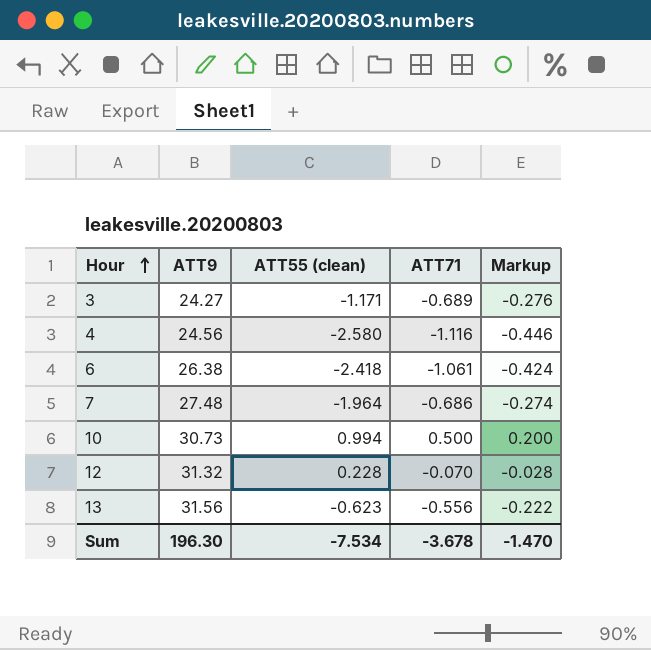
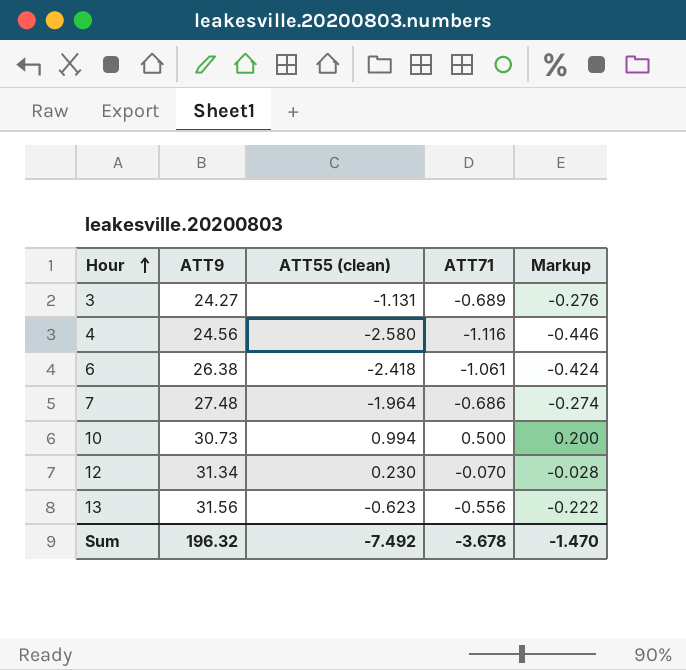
3 | ATT55 (clean): -1.171 -> -1.131
12 | ATT9: 31.32 -> 31.34
12 | ATT55 (clean): 0.228 -> 0.230
Sum | ATT9: 196.30 -> 196.32
Sum | ATT55 (clean): -7.534 -> -7.492

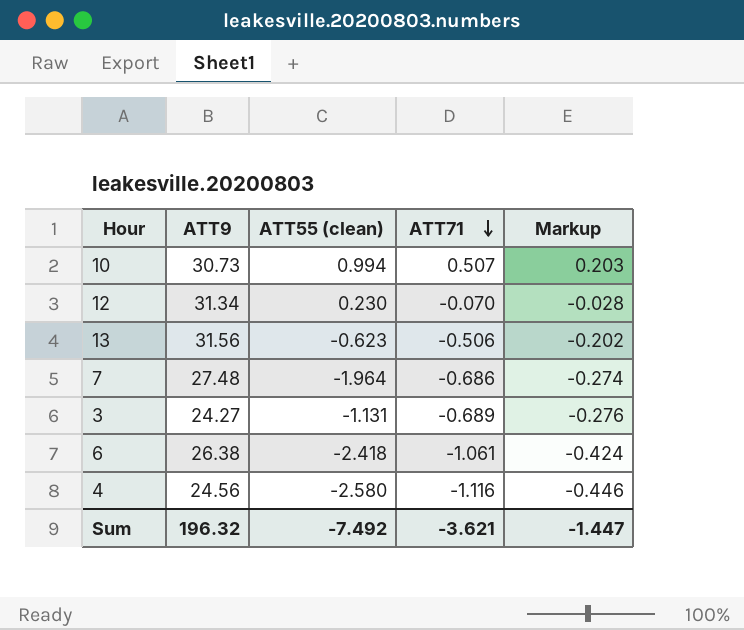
row order: Hour ascending -> ATT71 descending
10 | ATT71: 0.500 -> 0.507
10 | Markup: 0.200 -> 0.203
13 | ATT71: -0.556 -> -0.506
13 | Markup: -0.222 -> -0.202
Sum | ATT71: -3.678 -> -3.621
Sum | Markup: -1.470 -> -1.447

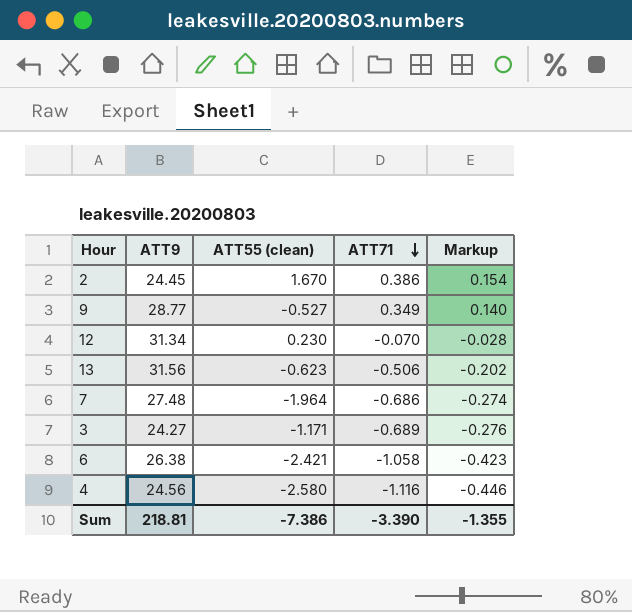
row 10: 30.73 | 0.994 | 0.507 | 0.203 -> none
row 2: none -> 24.45 | 1.670 | 0.386 | 0.154
row 9: none -> 28.77 | -0.527 | 0.349 | 0.140
3 | ATT55 (clean): -1.131 -> -1.171
6 | ATT55 (clean): -2.418 -> -2.421
6 | ATT71: -1.061 -> -1.058
6 | Markup: -0.424 -> -0.423
Sum | ATT9: 196.32 -> 218.81
Sum | ATT55 (clean): -7.492 -> -7.386
Sum | ATT71: -3.621 -> -3.390
Sum | Markup: -1.447 -> -1.355

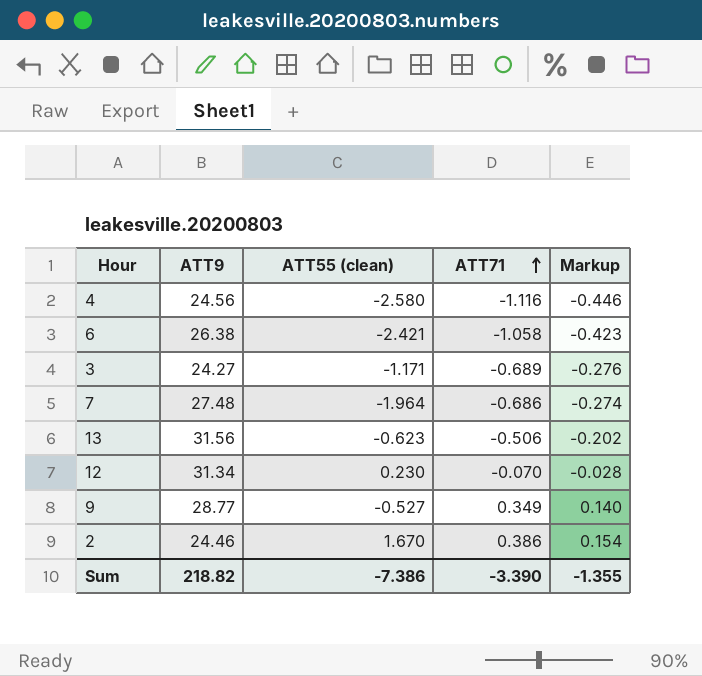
row order: ATT71 descending -> ATT71 ascending
2 | ATT9: 24.45 -> 24.46
Sum | ATT9: 218.81 -> 218.82

